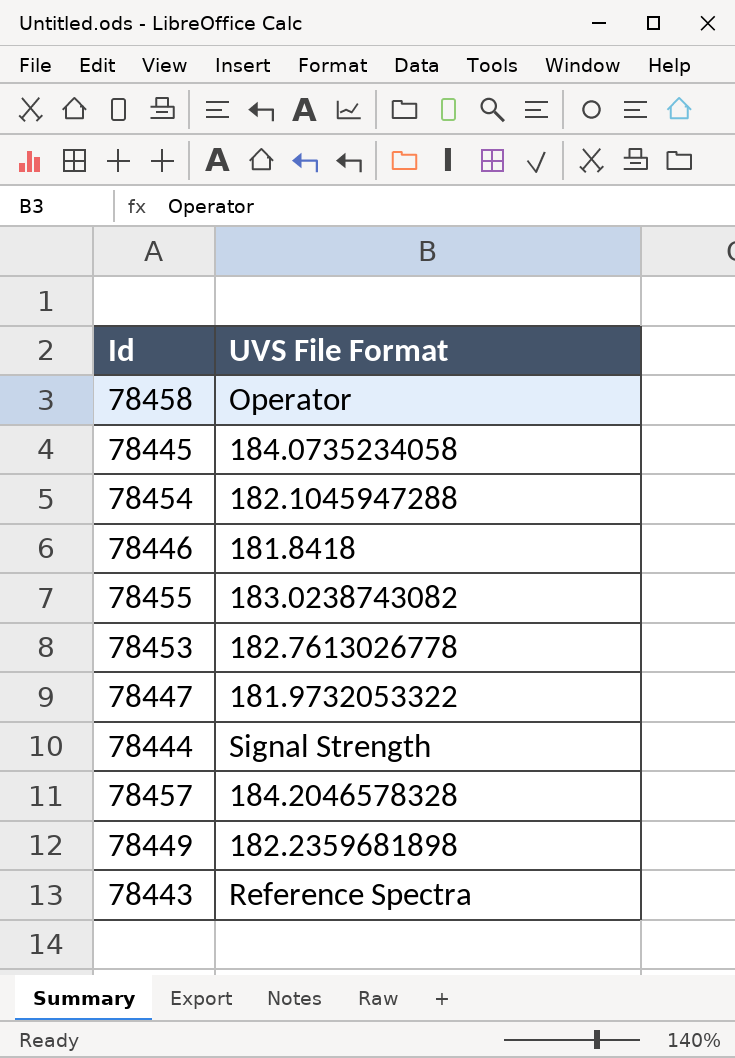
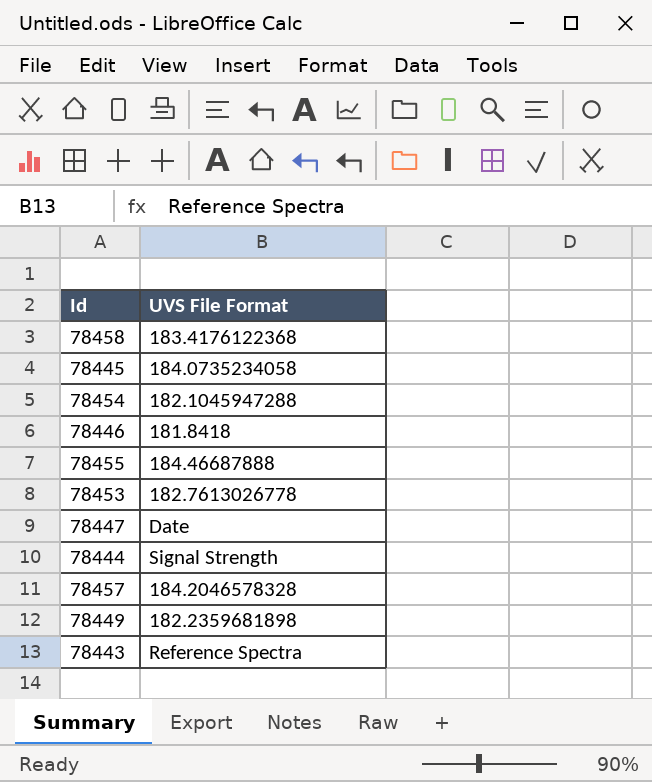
78458 | UVS File Format: Operator -> 183.4176122368
78455 | UVS File Format: 183.0238743082 -> 184.46687888
78447 | UVS File Format: 181.9732053322 -> Date

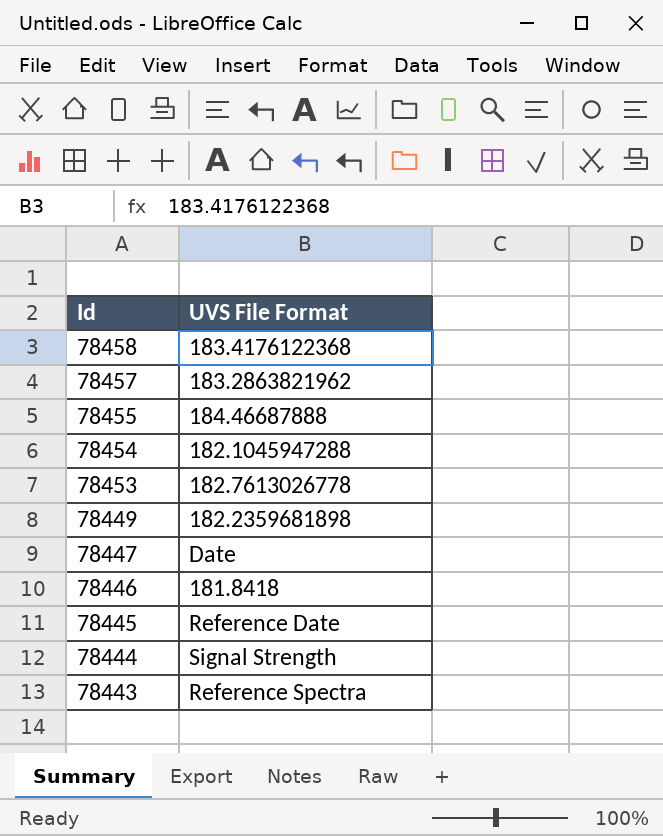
row order: none -> Id descending
78457 | UVS File Format: 184.2046578328 -> 183.2863821962
78445 | UVS File Format: 184.0735234058 -> Reference Date

